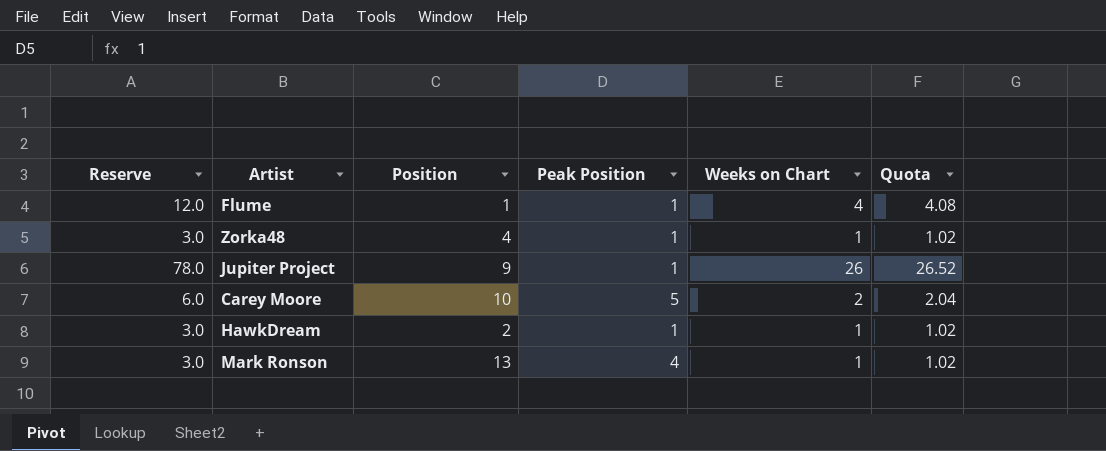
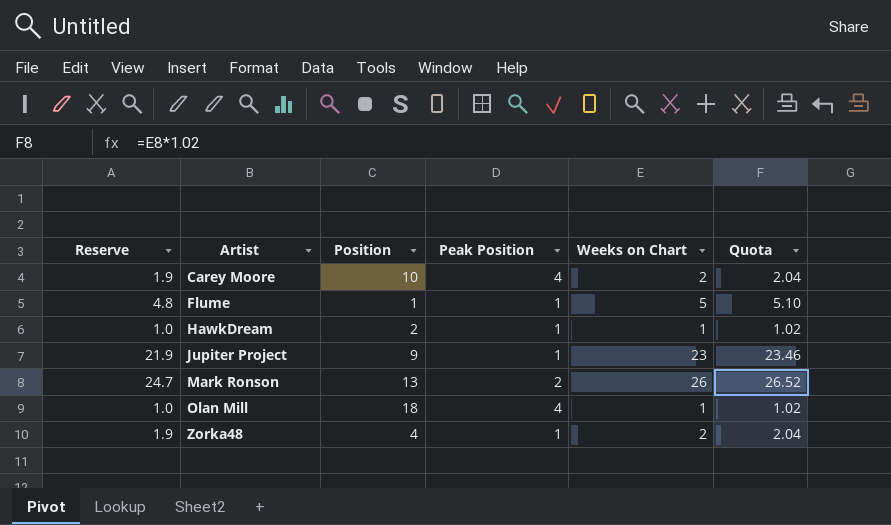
row order: none -> Artist ascending
column Reserve | formula: [Weeks on Chart] * 3 -> [Weeks on Chart] * 0.95
Carey Moore | Peak Position: 5 -> 4
Flume | Weeks on Chart: 4 -> 5
Flume | Quota: 4.08 -> 5.10
Jupiter Project | Weeks on Chart: 26 -> 23
Jupiter Project | Quota: 26.52 -> 23.46
Mark Ronson | Peak Position: 4 -> 2
Mark Ronson | Weeks on Chart: 1 -> 26
Mark Ronson | Quota: 1.02 -> 26.52
row Olan Mill: none -> 1.0 | 18 | 4 | 1 | 1.02
Zorka48 | Weeks on Chart: 1 -> 2
Zorka48 | Quota: 1.02 -> 2.04

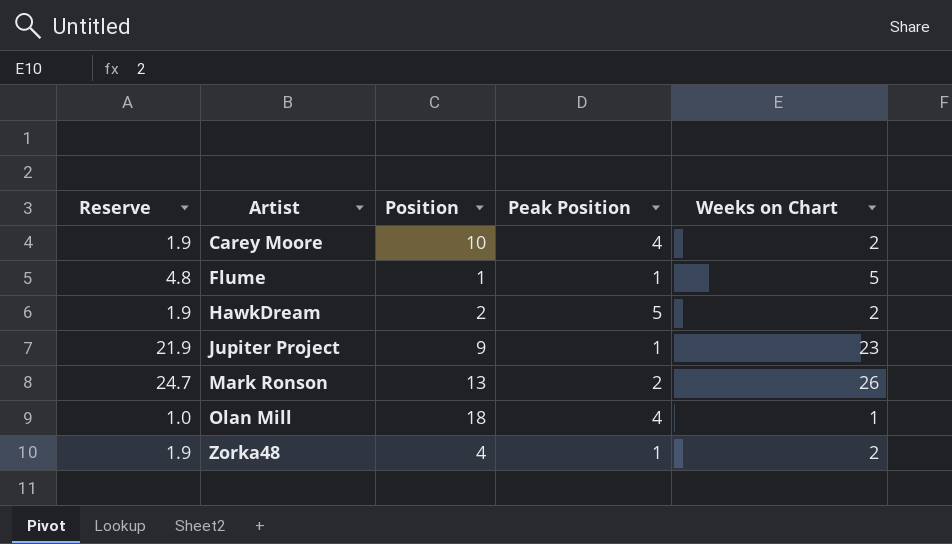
column Quota | formula: [Weeks on Chart] * 1.02 -> none
HawkDream | Reserve: 1.0 -> 1.9
HawkDream | Peak Position: 1 -> 5
HawkDream | Weeks on Chart: 1 -> 2

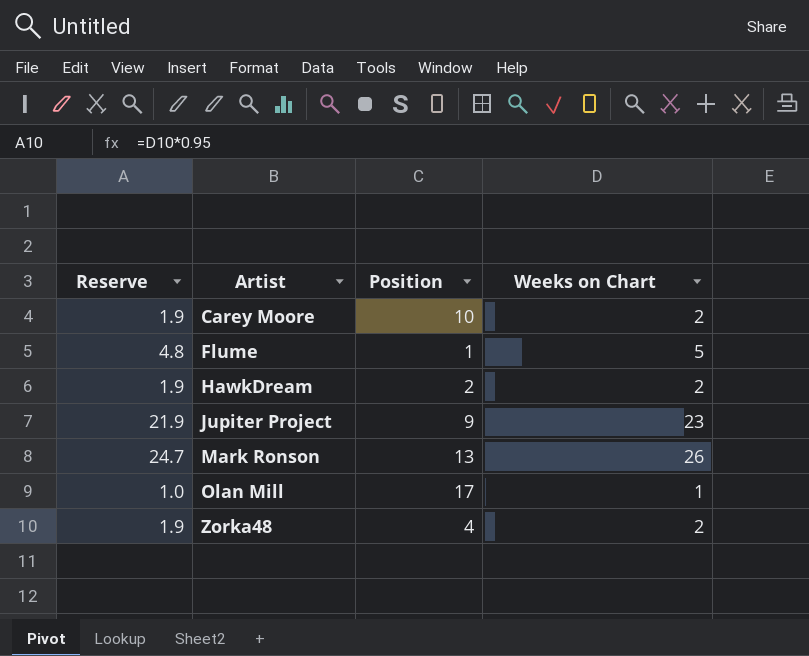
column Peak Position | position: 4 -> none
Olan Mill | Position: 18 -> 17

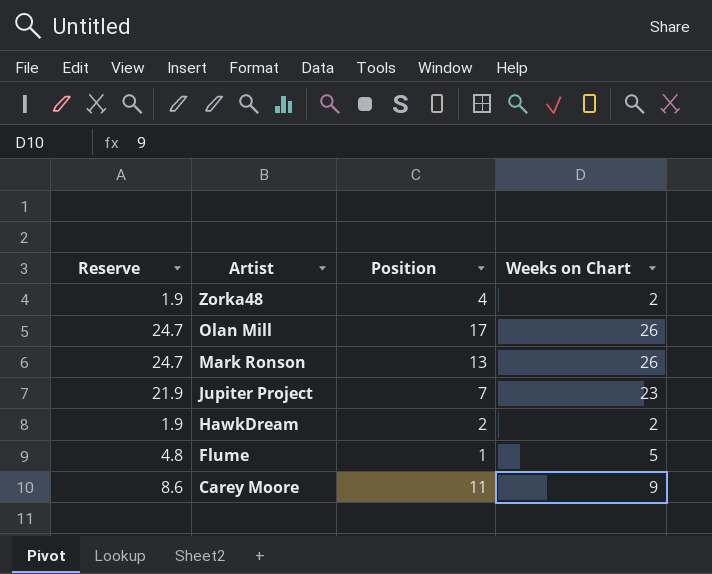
row order: Artist ascending -> Artist descending
Olan Mill | Reserve: 1.0 -> 24.7
Olan Mill | Weeks on Chart: 1 -> 26
Jupiter Project | Position: 9 -> 7
Carey Moore | Reserve: 1.9 -> 8.6
Carey Moore | Position: 10 -> 11
Carey Moore | Weeks on Chart: 2 -> 9

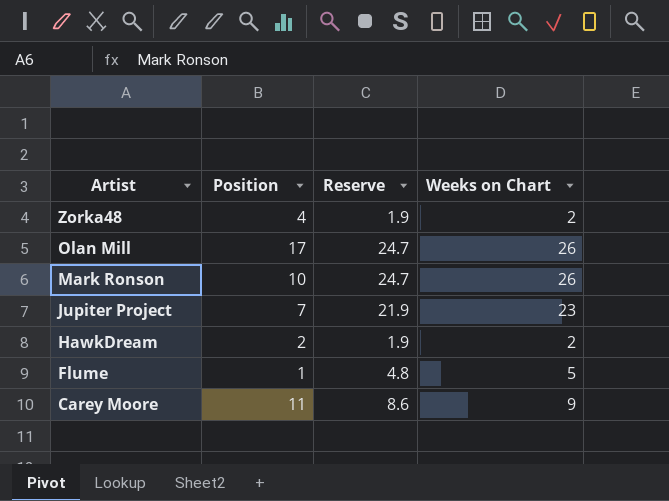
column Reserve | position: 1 -> 3
Mark Ronson | Position: 13 -> 10

